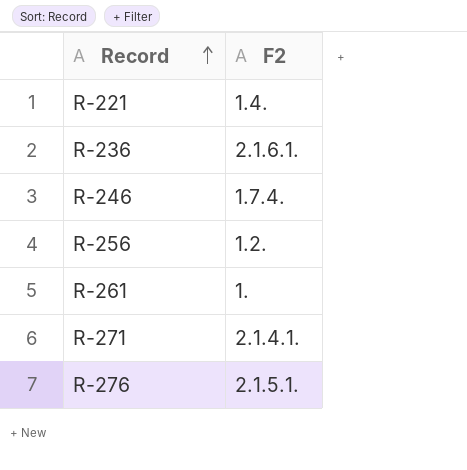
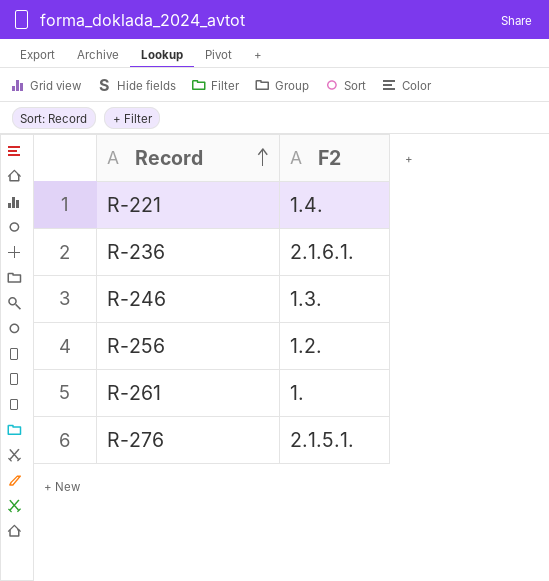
row R-271: 2.1.4.1. -> none
R-246 | F2: 1.7.4. -> 1.3.

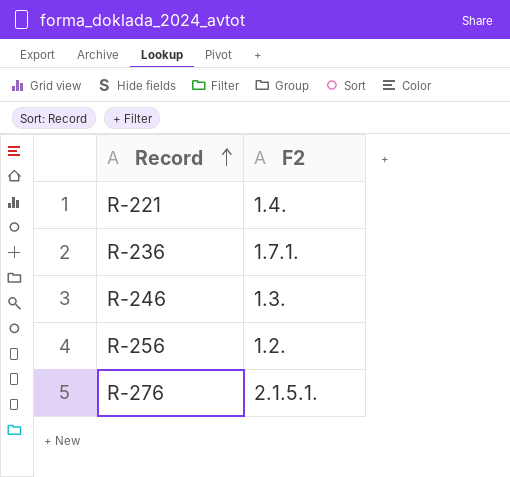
row R-261: 1. -> none
R-236 | F2: 2.1.6.1. -> 1.7.1.

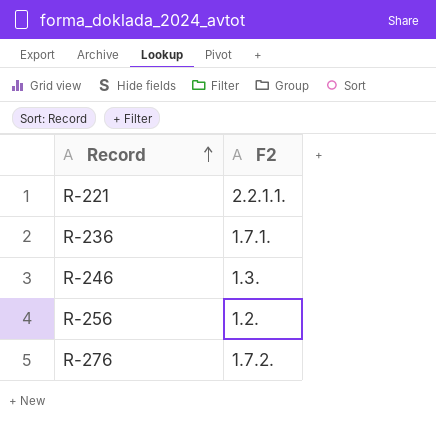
R-221 | F2: 1.4. -> 2.2.1.1.
R-276 | F2: 2.1.5.1. -> 1.7.2.

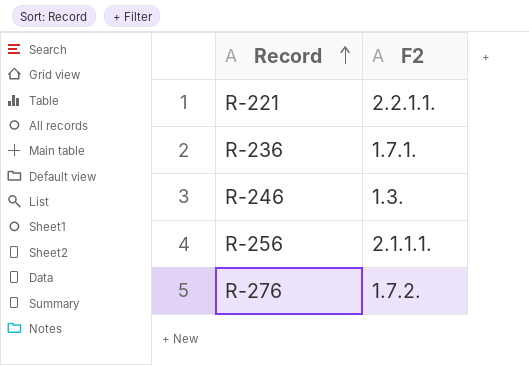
R-256 | F2: 1.2. -> 2.1.1.1.

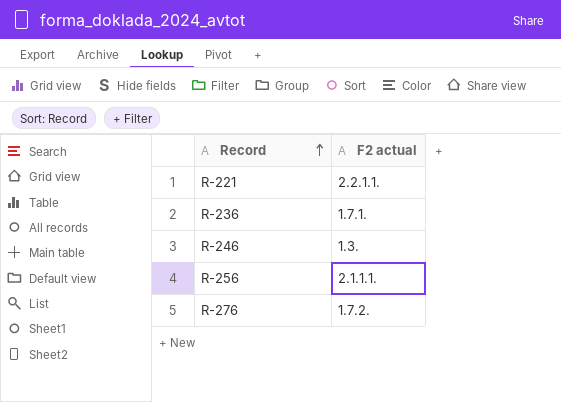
column name: F2 -> F2 actual

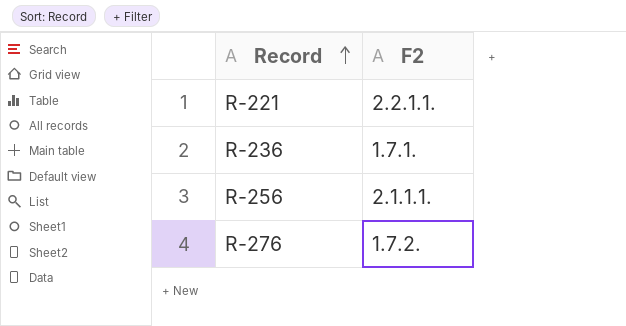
column name: F2 actual -> F2
row R-246: 1.3. -> none

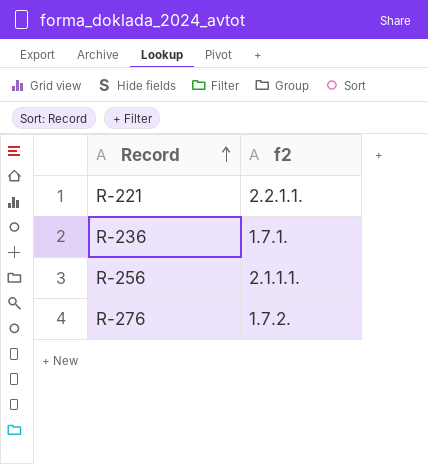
column name: F2 -> f2

